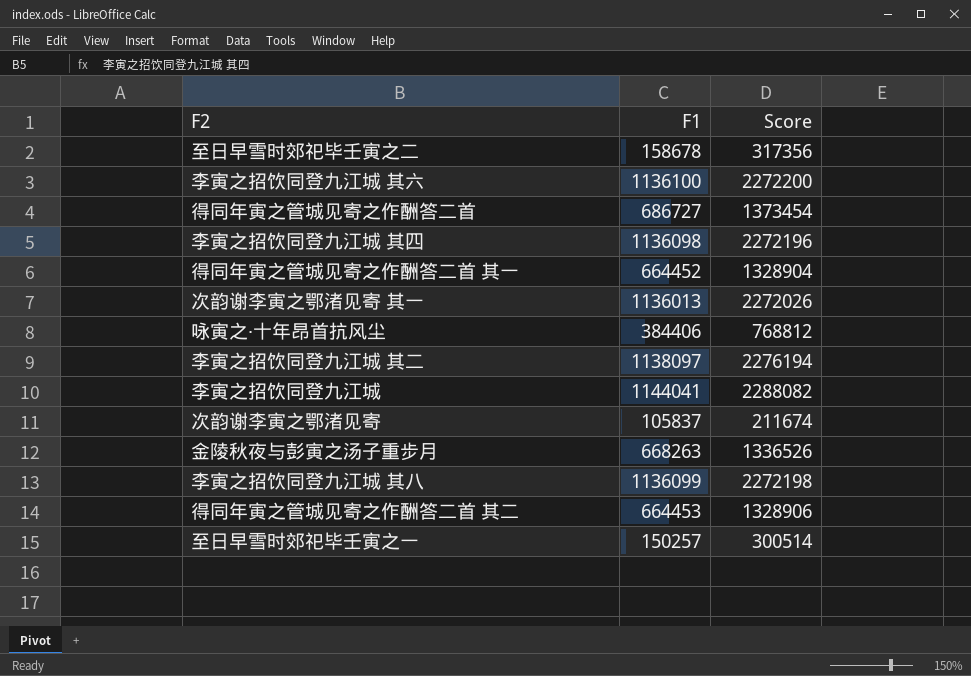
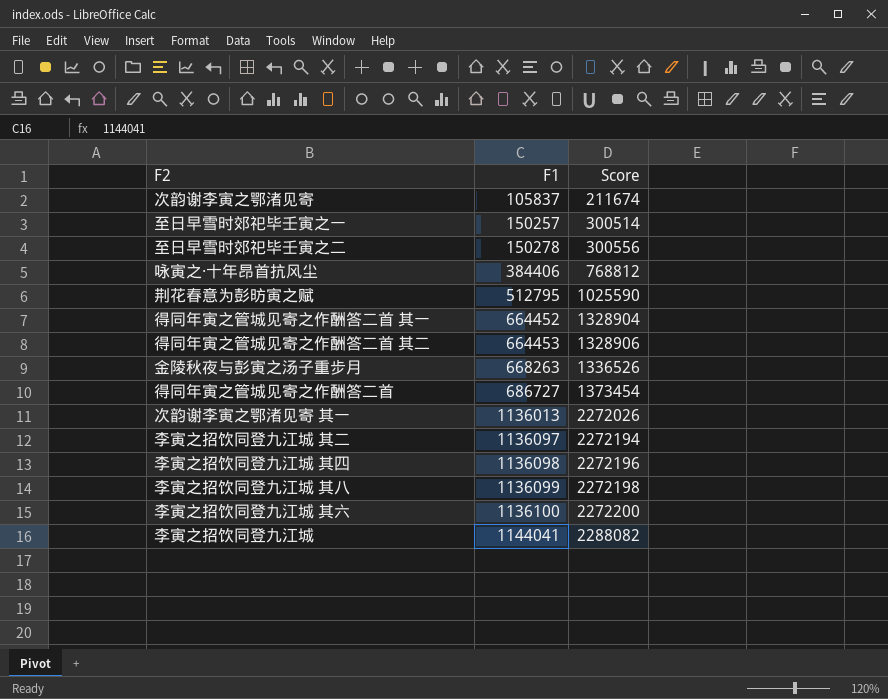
row order: none -> F1 ascending
至日早雪时郊祀毕壬寅之二 | F1: 158678 -> 150278
至日早雪时郊祀毕壬寅之二 | Score: 317356 -> 300556
row 荆花春意为彭昉寅之赋: none -> 512795 | 1025590
李寅之招饮同登九江城 其二 | F1: 1138097 -> 1136097
李寅之招饮同登九江城 其二 | Score: 2276194 -> 2272194

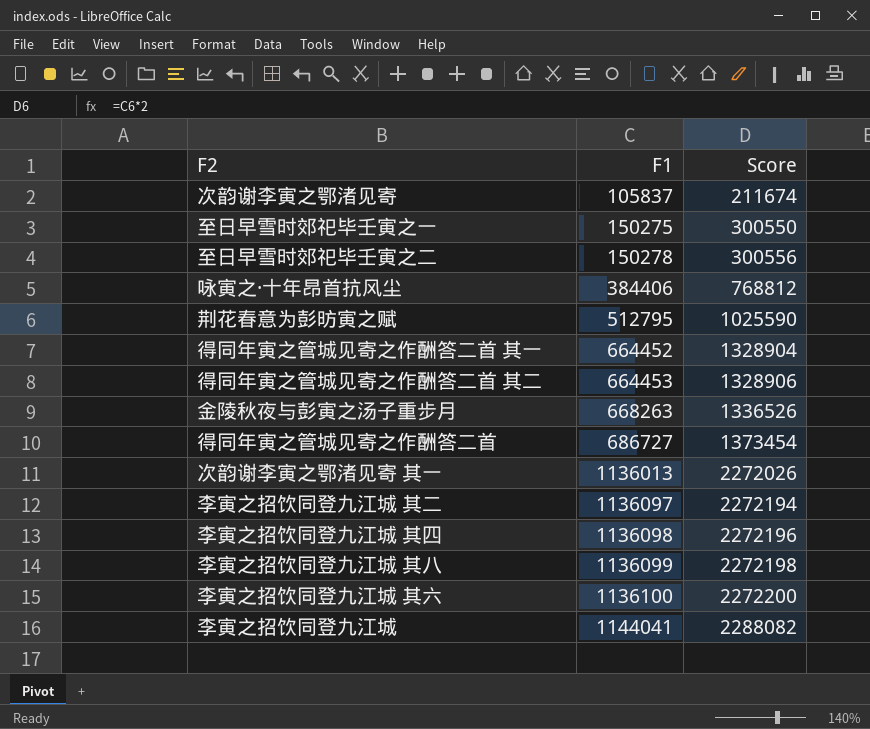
至日早雪时郊祀毕壬寅之一 | F1: 150257 -> 150275
至日早雪时郊祀毕壬寅之一 | Score: 300514 -> 300550

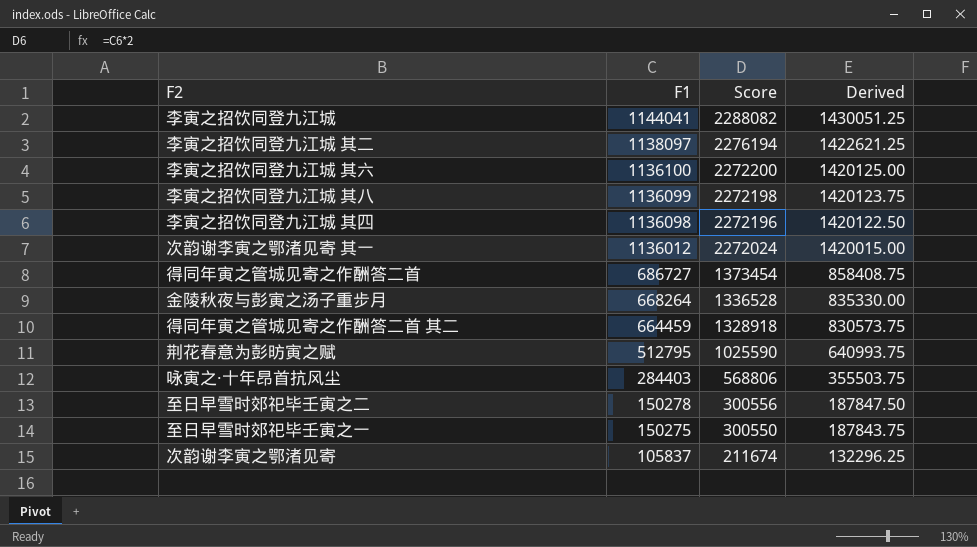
row order: F1 ascending -> F1 descending
column Derived | formula: none -> [F1] * 1.25
row 得同年寅之管城见寄之作酬答二首 其一: 664452 | 1328904 -> none
李寅之招饮同登九江城 其二 | F1: 1136097 -> 1138097
李寅之招饮同登九江城 其二 | Score: 2272194 -> 2276194
次韵谢李寅之鄂渚见寄 其一 | F1: 1136013 -> 1136012
次韵谢李寅之鄂渚见寄 其一 | Score: 2272026 -> 2272024
金陵秋夜与彭寅之汤子重步月 | F1: 668263 -> 668264
金陵秋夜与彭寅之汤子重步月 | Score: 1336526 -> 1336528
得同年寅之管城见寄之作酬答二首 其二 | F1: 664453 -> 664459
得同年寅之管城见寄之作酬答二首 其二 | Score: 1328906 -> 1328918
咏寅之·十年昂首抗风尘 | F1: 384406 -> 284403
咏寅之·十年昂首抗风尘 | Score: 768812 -> 568806

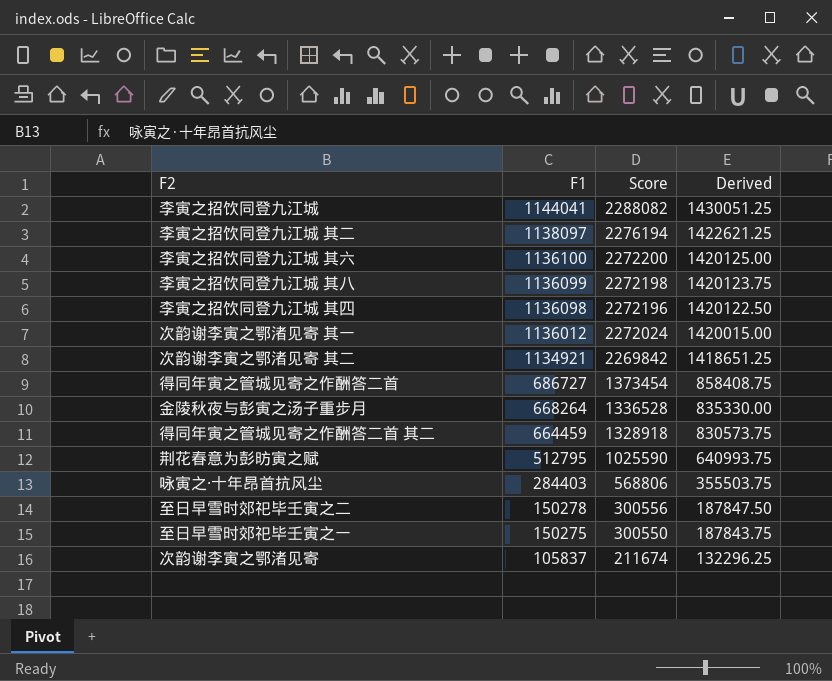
row 次韵谢李寅之鄂渚见寄 其二: none -> 1134921 | 2269842 | 1418651.25

